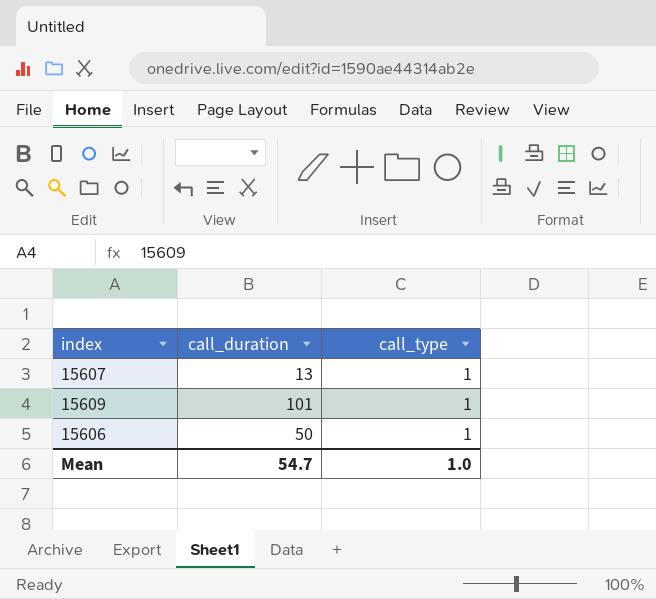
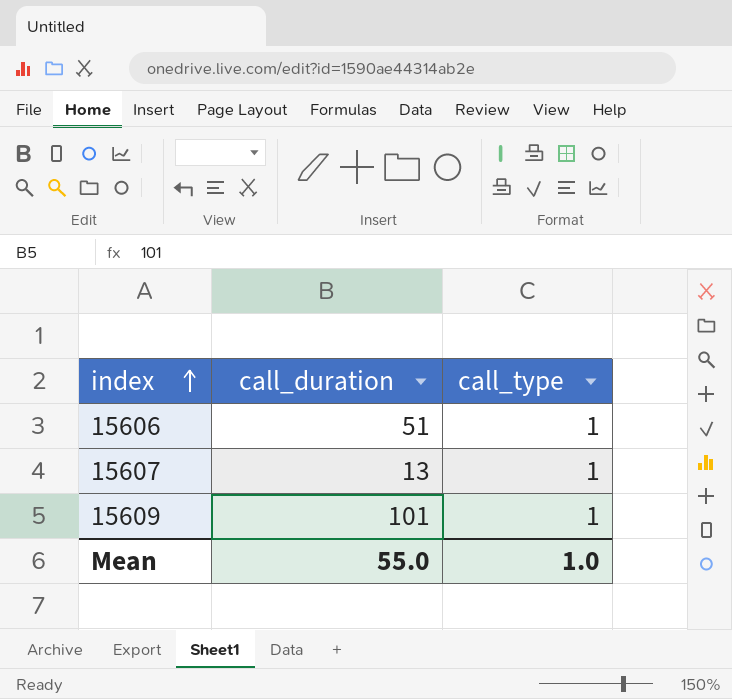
row order: none -> index ascending
15606 | call_duration: 50 -> 51
Mean | call_duration: 54.7 -> 55.0

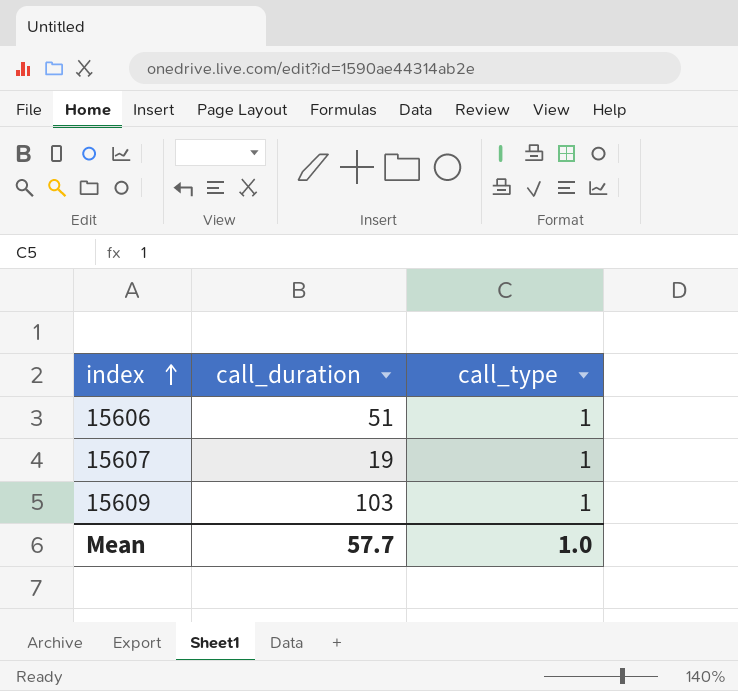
15607 | call_duration: 13 -> 19
15609 | call_duration: 101 -> 103
Mean | call_duration: 55.0 -> 57.7

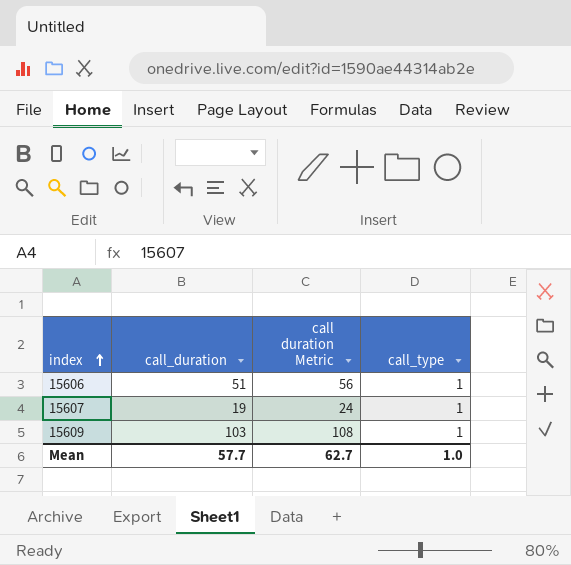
column call duration Metric | formula: none -> [call_duration] + 5

